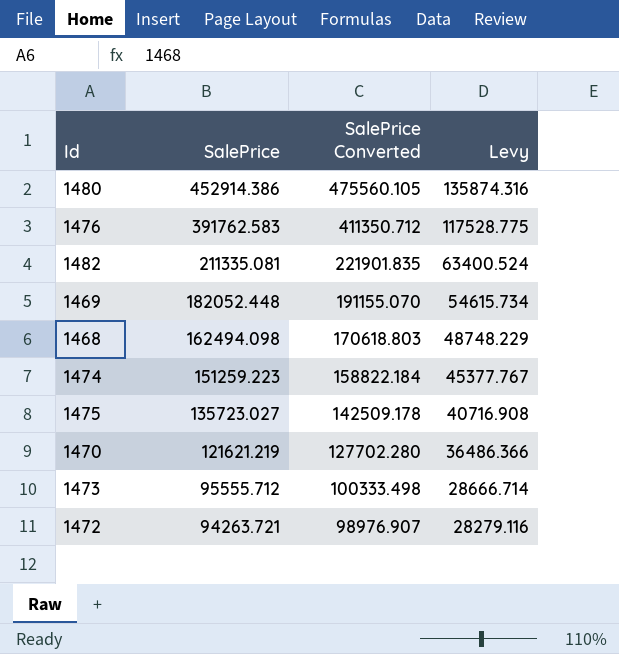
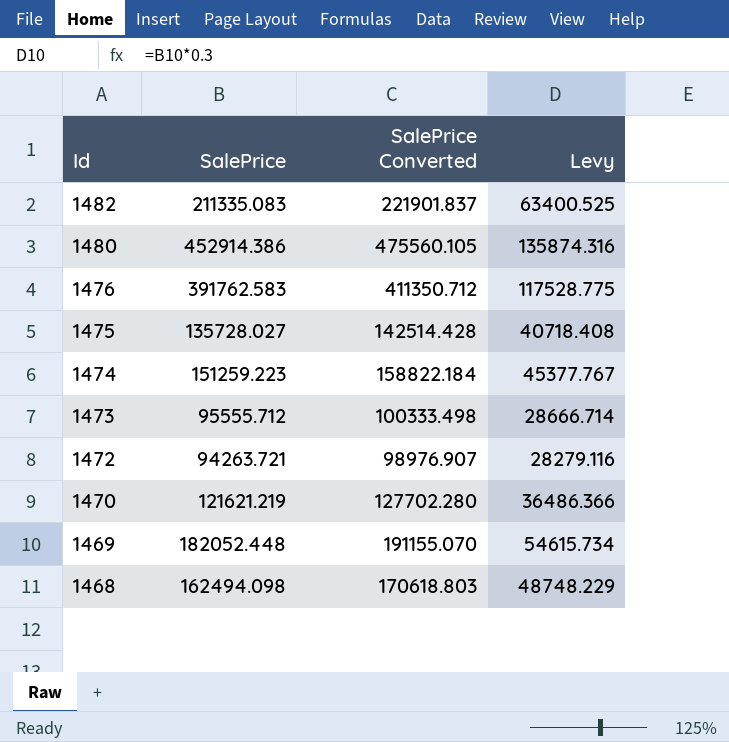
row order: SalePrice descending -> Id descending
1482 | SalePrice: 211335.081 -> 211335.083
1482 | SalePrice Converted: 221901.835 -> 221901.837
1482 | Levy: 63400.524 -> 63400.525
1475 | SalePrice: 135723.027 -> 135728.027
1475 | SalePrice Converted: 142509.178 -> 142514.428
1475 | Levy: 40716.908 -> 40718.408

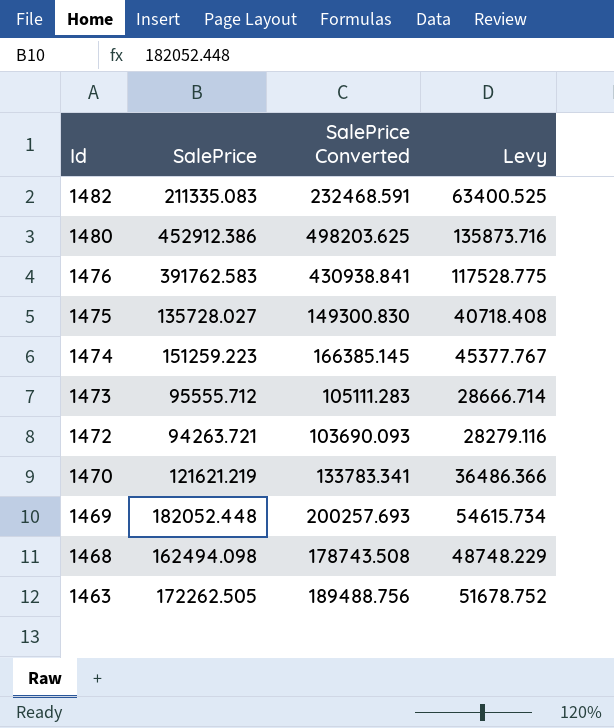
column SalePrice Converted | formula: [SalePrice] * 1.05 -> [SalePrice] * 1.1
1480 | SalePrice: 452914.386 -> 452912.386
1480 | Levy: 135874.316 -> 135873.716
row 1463: none -> 172262.505 | 189488.756 | 51678.752

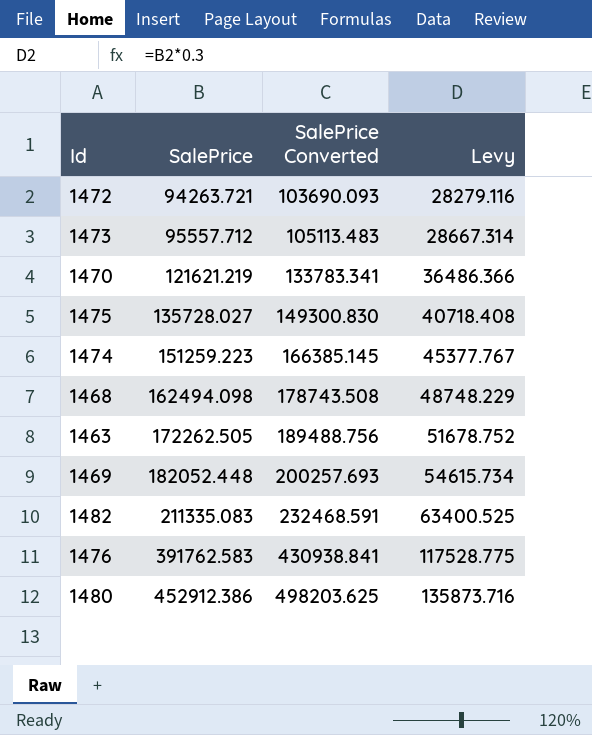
row order: Id descending -> SalePrice ascending
1473 | SalePrice: 95555.712 -> 95557.712
1473 | SalePrice Converted: 105111.283 -> 105113.483
1473 | Levy: 28666.714 -> 28667.314

